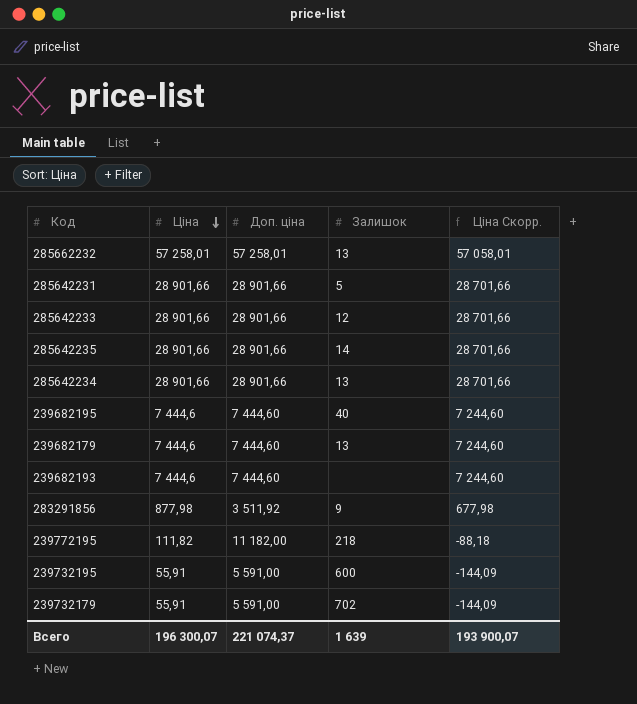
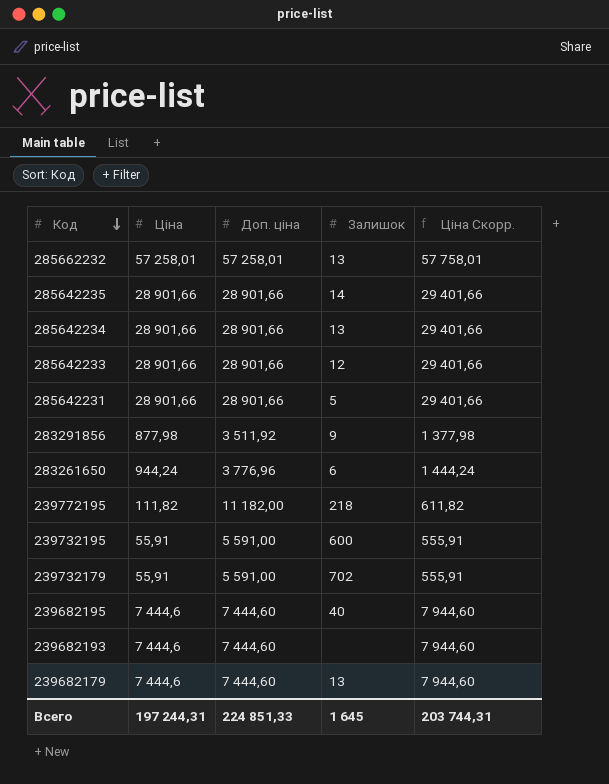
row order: Ціна descending -> Код descending
column Ціна Скорр. | formula: [Ціна] - 200 -> [Ціна] + 500
row 283261650: none -> 944,24 | 3 776,96 | 6 | 1 444,24
Всего | Ціна: 196 300,07 -> 197 244,31
Всего | Доп. ціна: 221 074,37 -> 224 851,33
Всего | Залишок: 1 639 -> 1 645
Всего | Ціна Скорр.: 193 900,07 -> 203 744,31

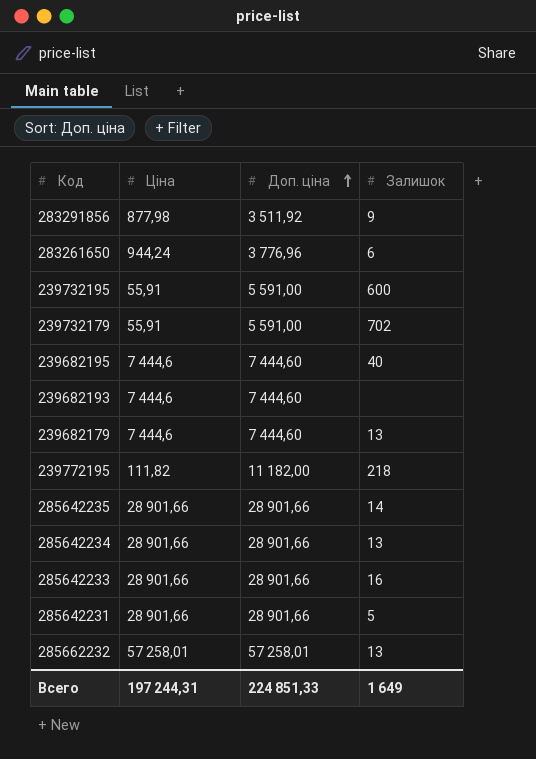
row order: Код descending -> Доп. ціна ascending
column Ціна Скорр. | formula: [Ціна] + 500 -> none
285642233 | Залишок: 12 -> 16
Всего | Залишок: 1 645 -> 1 649

